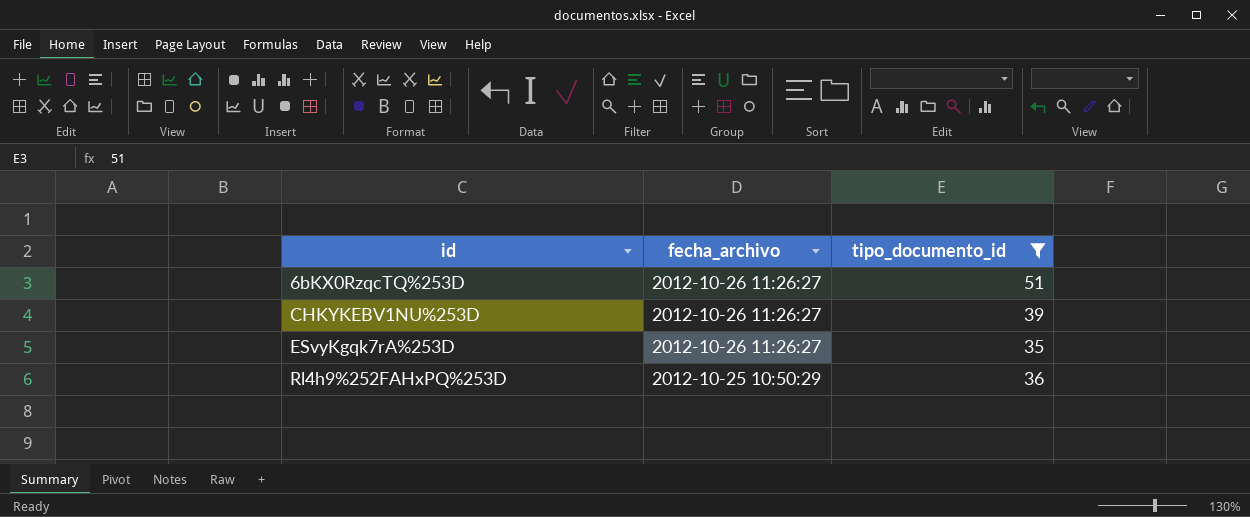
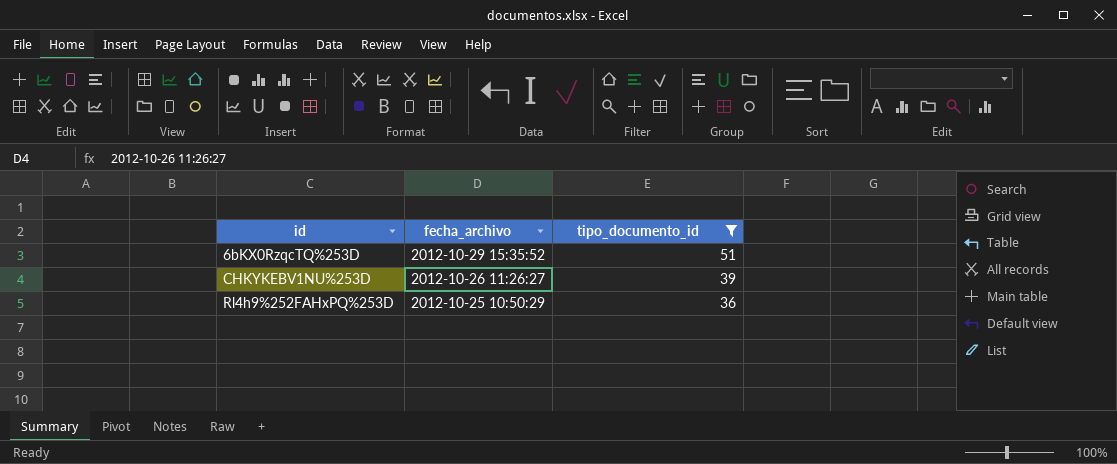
row ESvyKgqk7rA%253D: 2012-10-26 11:26:27 | 35 -> none
6bKX0RzqcTQ%253D | fecha_archivo: 2012-10-26 11:26:27 -> 2012-10-29 15:35:52

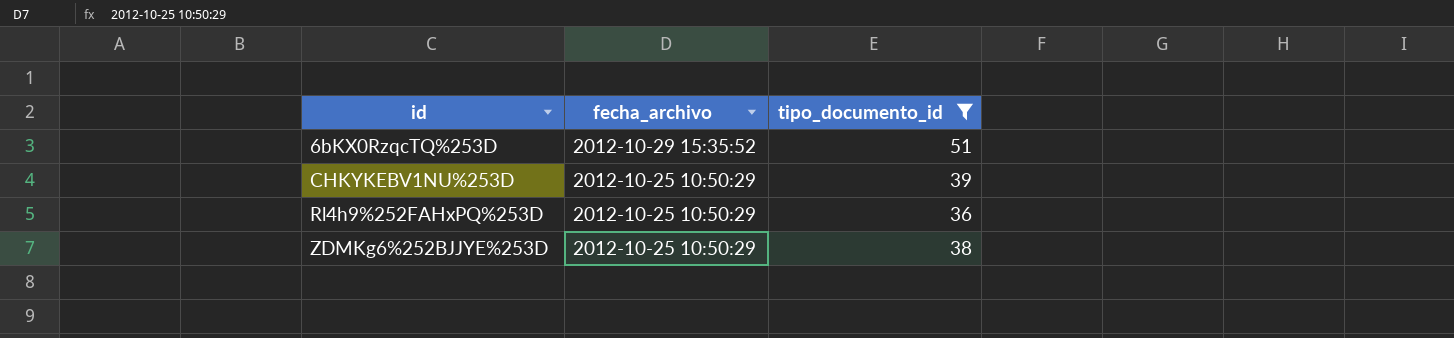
CHKYKEBV1NU%253D | fecha_archivo: 2012-10-26 11:26:27 -> 2012-10-25 10:50:29
row ZDMKg6%252BJJYE%253D: none -> 2012-10-25 10:50:29 | 38

